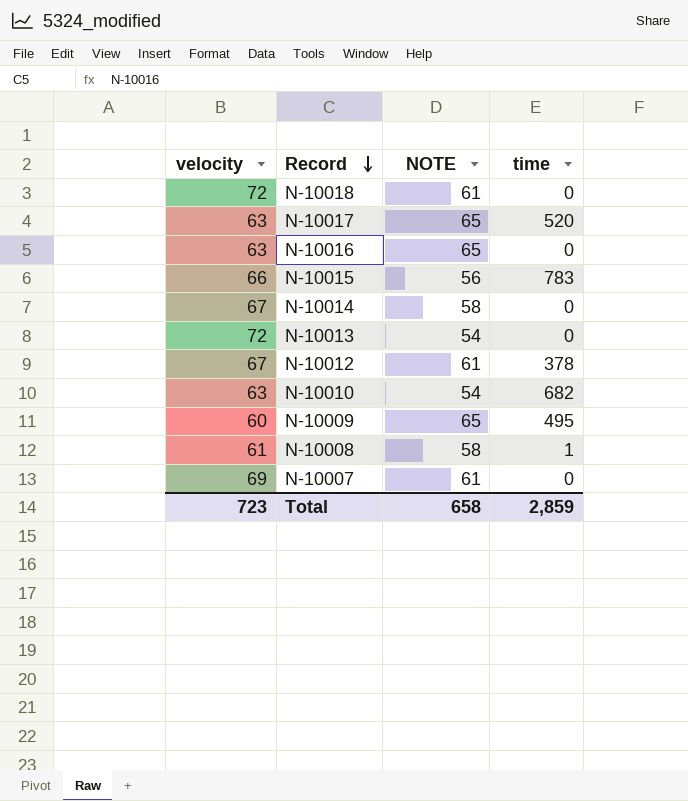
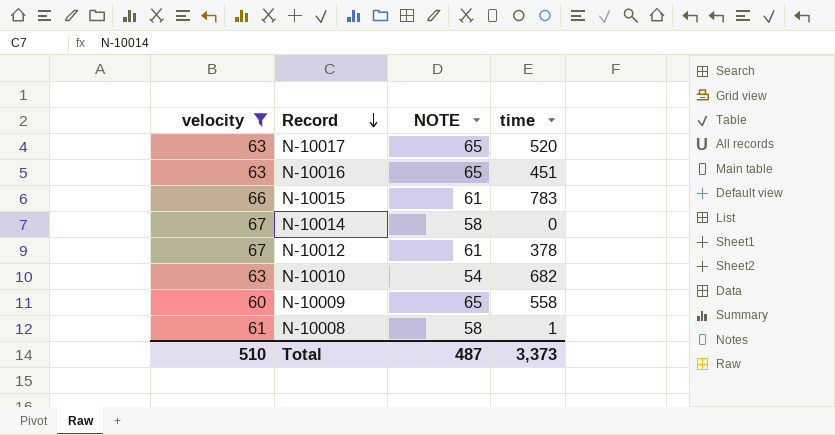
filter: none -> velocity <= 67
N-10016 | time: 0 -> 451
N-10015 | NOTE: 56 -> 61
N-10009 | time: 495 -> 558
Total | velocity: 723 -> 510
Total | NOTE: 658 -> 487
Total | time: 2,859 -> 3,373

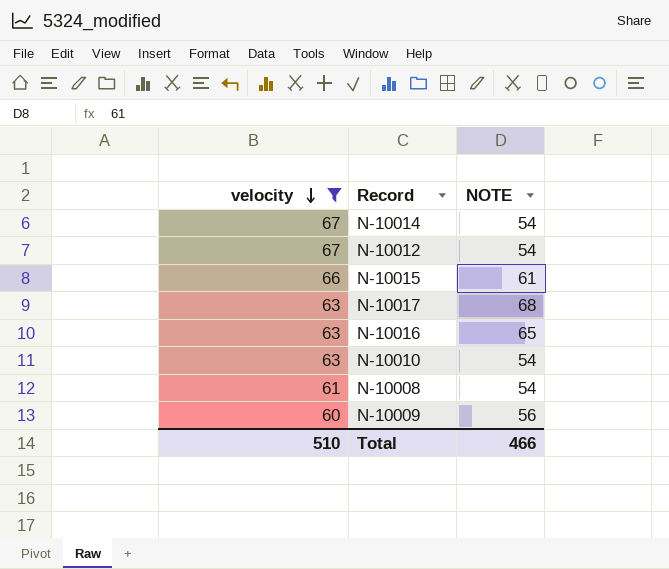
row order: Record descending -> velocity descending
column time | position: 4 -> none
N-10014 | NOTE: 58 -> 54
N-10012 | NOTE: 61 -> 54
N-10017 | NOTE: 65 -> 68
N-10008 | NOTE: 58 -> 54
N-10009 | NOTE: 65 -> 56
Total | NOTE: 487 -> 466

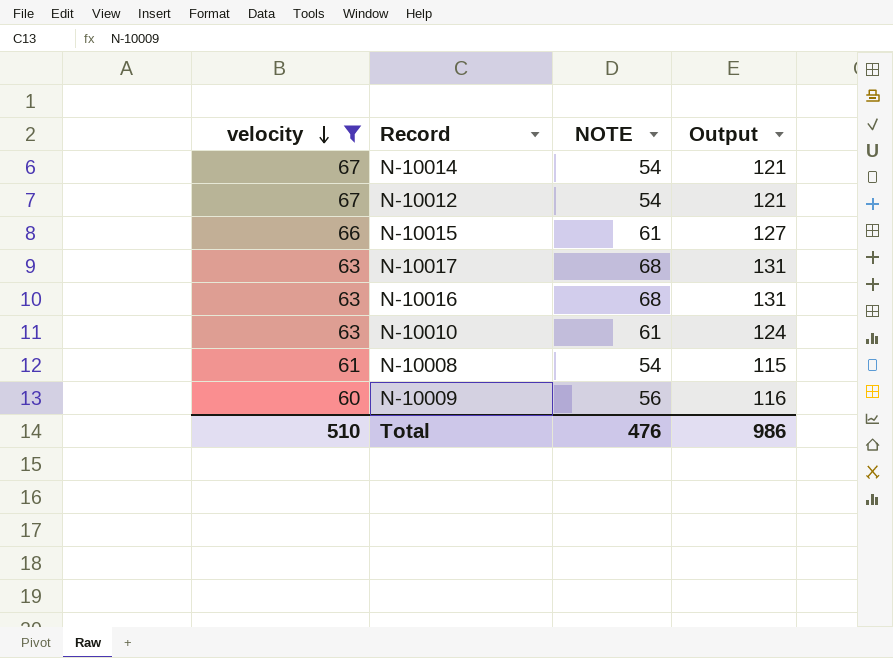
column Output | formula: none -> [velocity] + [NOTE]
N-10016 | NOTE: 65 -> 68
N-10010 | NOTE: 54 -> 61
Total | NOTE: 466 -> 476

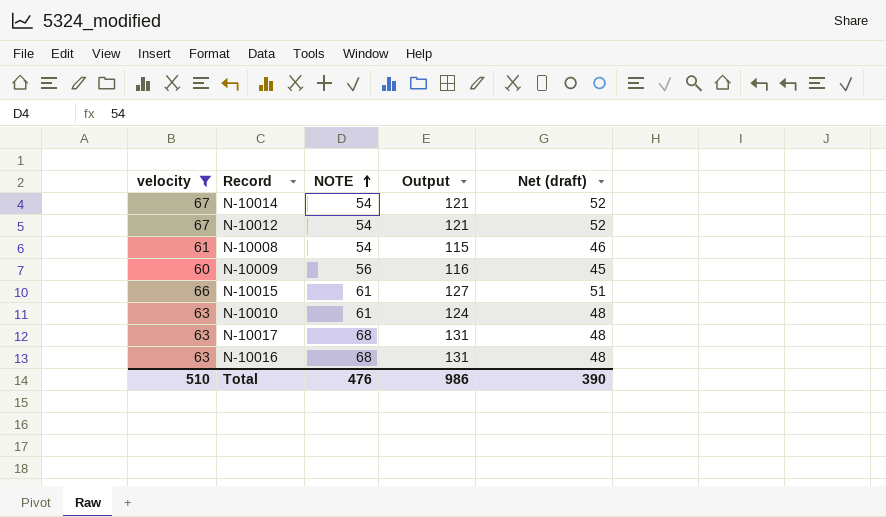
row order: velocity descending -> NOTE ascending
column Net (draft) | formula: none -> [velocity] - 15

